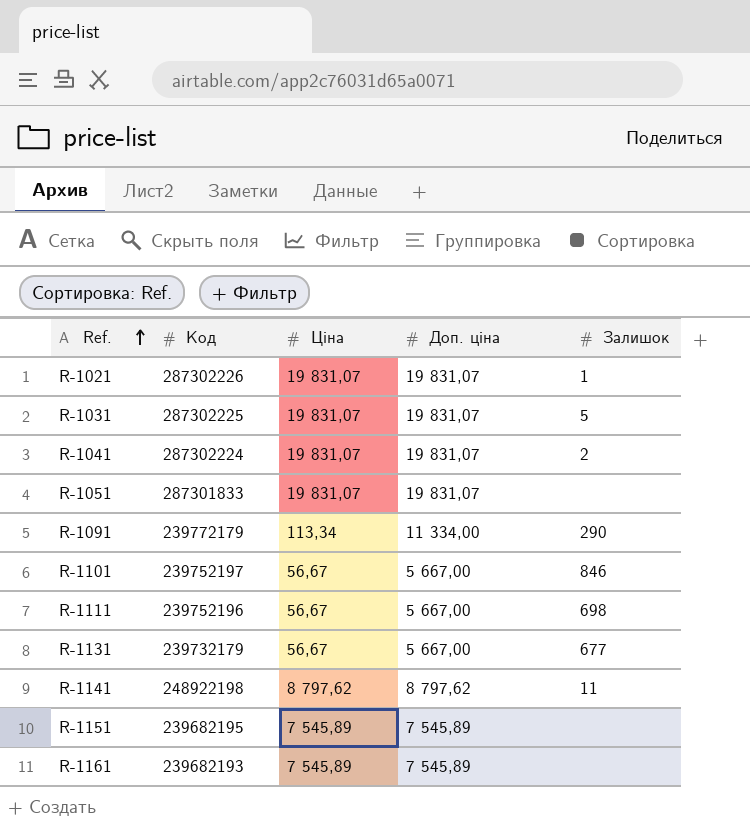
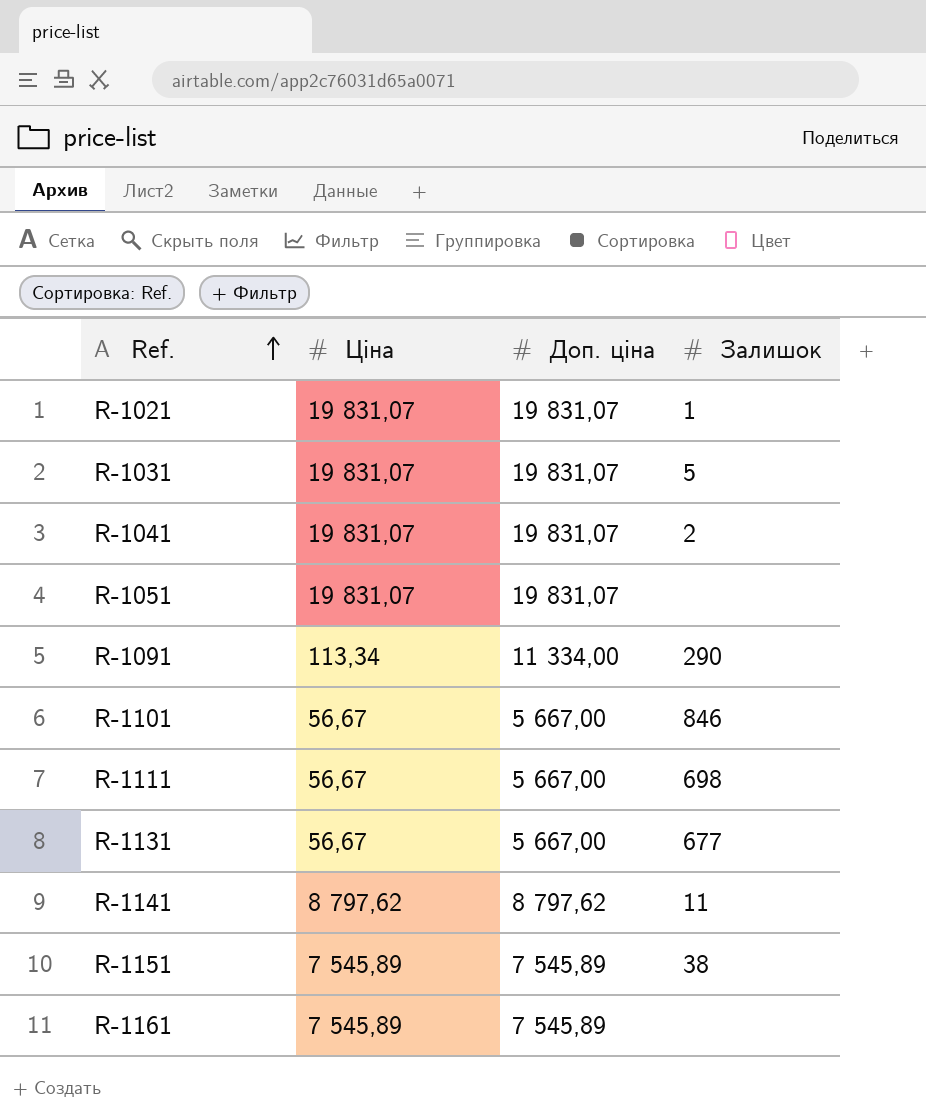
column Код | position: 2 -> none
R-1151 | Залишок: none -> 38

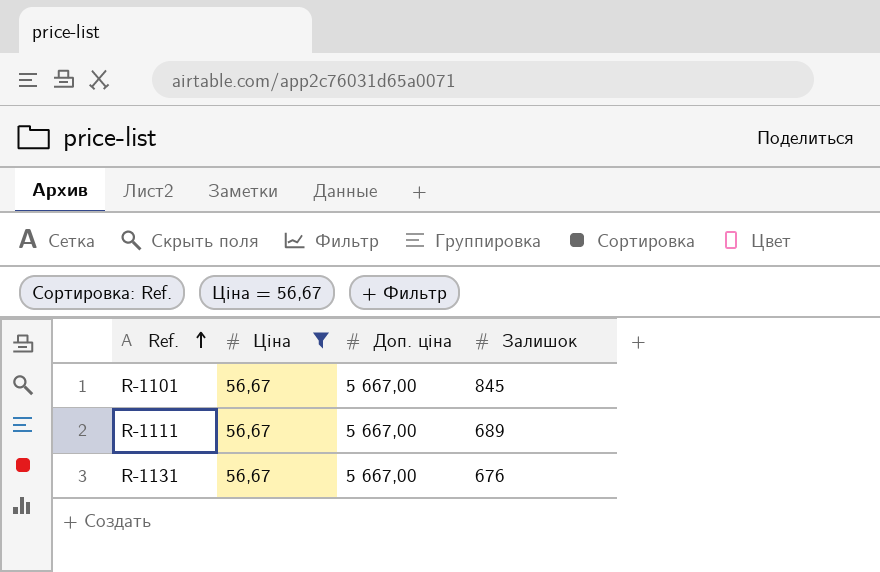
filter: none -> Ціна = 56,67
R-1101 | Залишок: 846 -> 845
R-1111 | Залишок: 698 -> 689
R-1131 | Залишок: 677 -> 676

